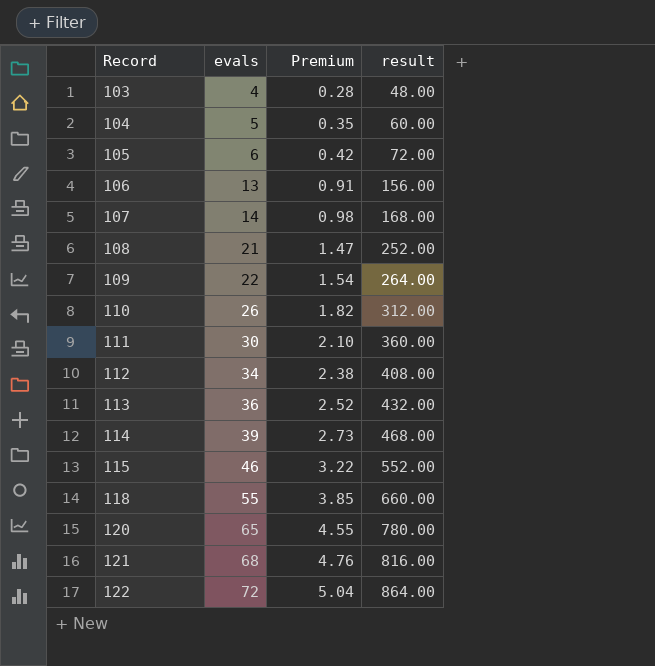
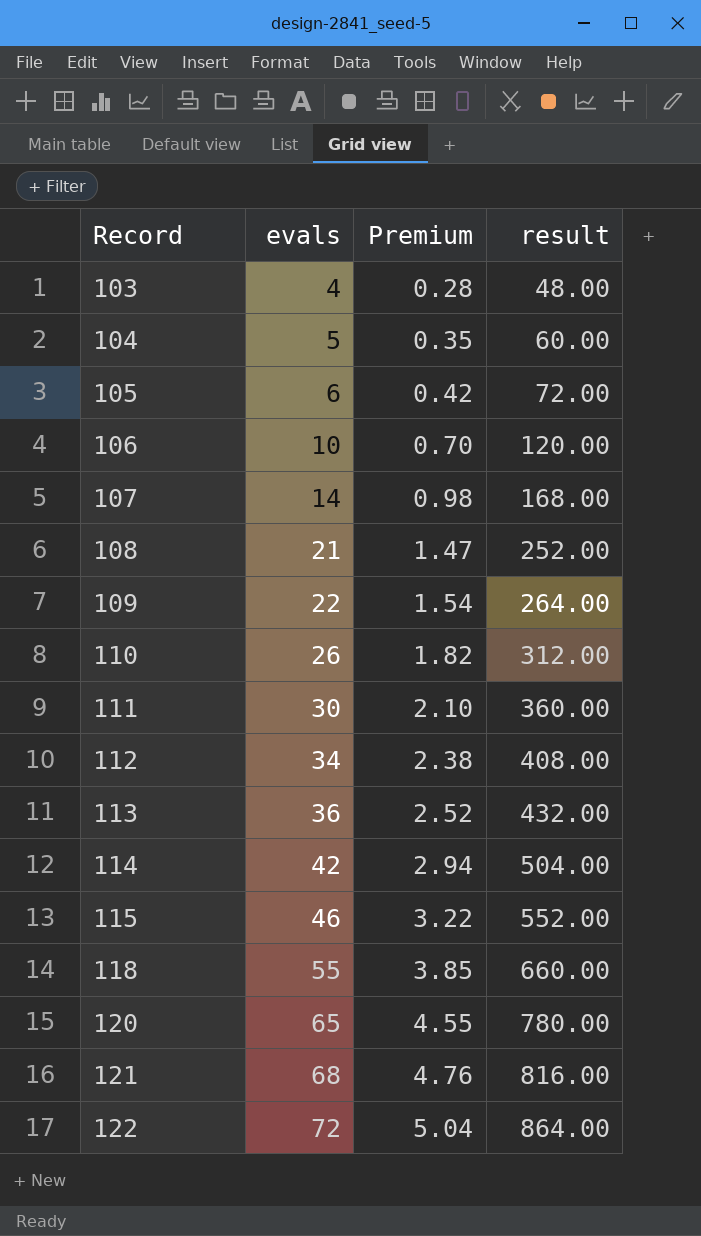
106 | evals: 13 -> 10
106 | Premium: 0.91 -> 0.70
106 | result: 156.00 -> 120.00
114 | evals: 39 -> 42
114 | Premium: 2.73 -> 2.94
114 | result: 468.00 -> 504.00

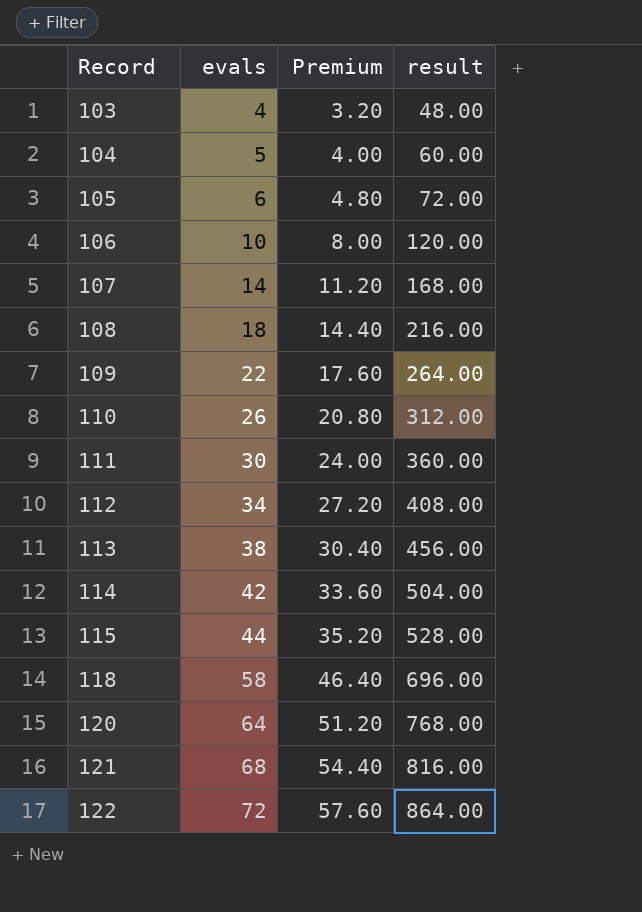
column Premium | formula: [evals] * 0.07 -> [evals] * 0.8
108 | evals: 21 -> 18
108 | result: 252.00 -> 216.00
113 | evals: 36 -> 38
113 | result: 432.00 -> 456.00
115 | evals: 46 -> 44
115 | result: 552.00 -> 528.00
118 | evals: 55 -> 58
118 | result: 660.00 -> 696.00
120 | evals: 65 -> 64
120 | result: 780.00 -> 768.00

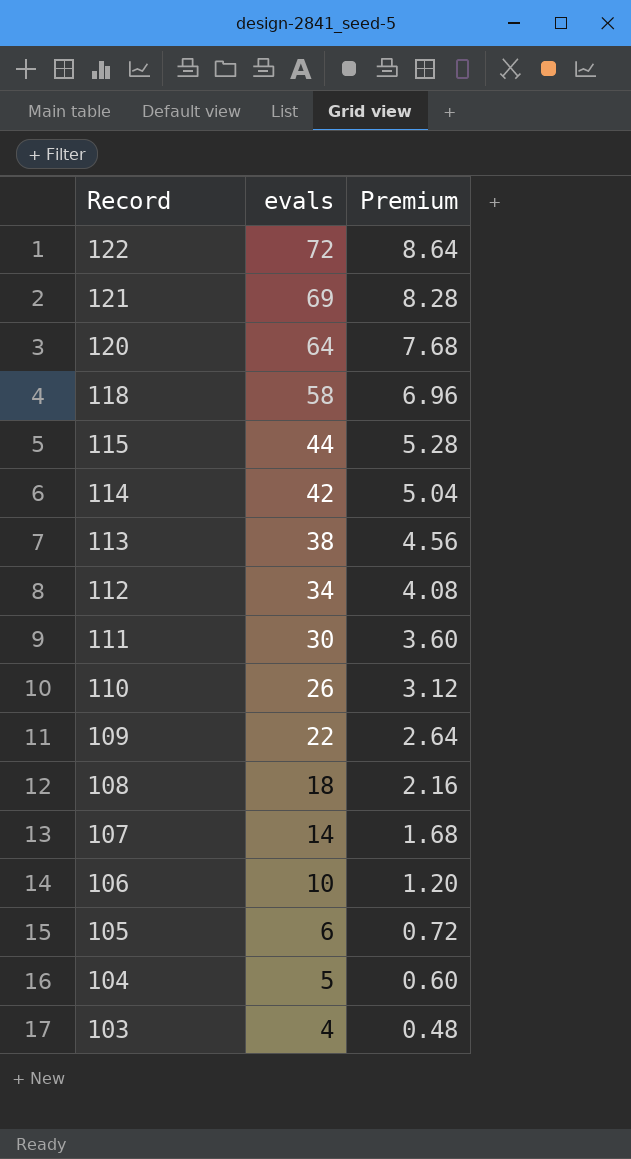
row order: Record ascending -> Record descending
column result | formula: [evals] * 12 -> none
column Premium | formula: [evals] * 0.8 -> [evals] * 0.12
121 | evals: 68 -> 69

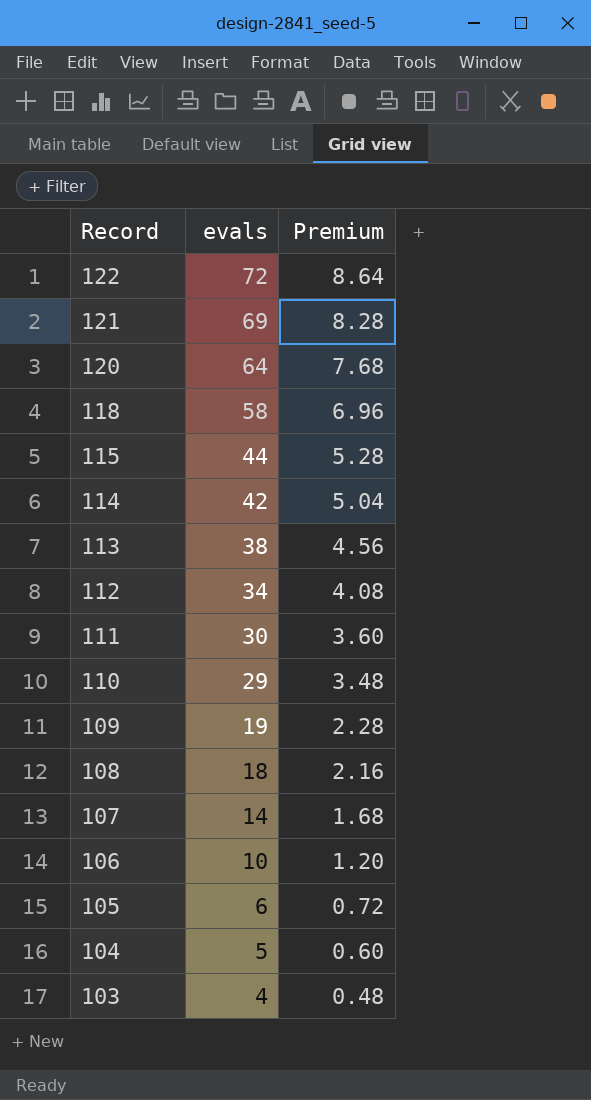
110 | evals: 26 -> 29
110 | Premium: 3.12 -> 3.48
109 | evals: 22 -> 19
109 | Premium: 2.64 -> 2.28

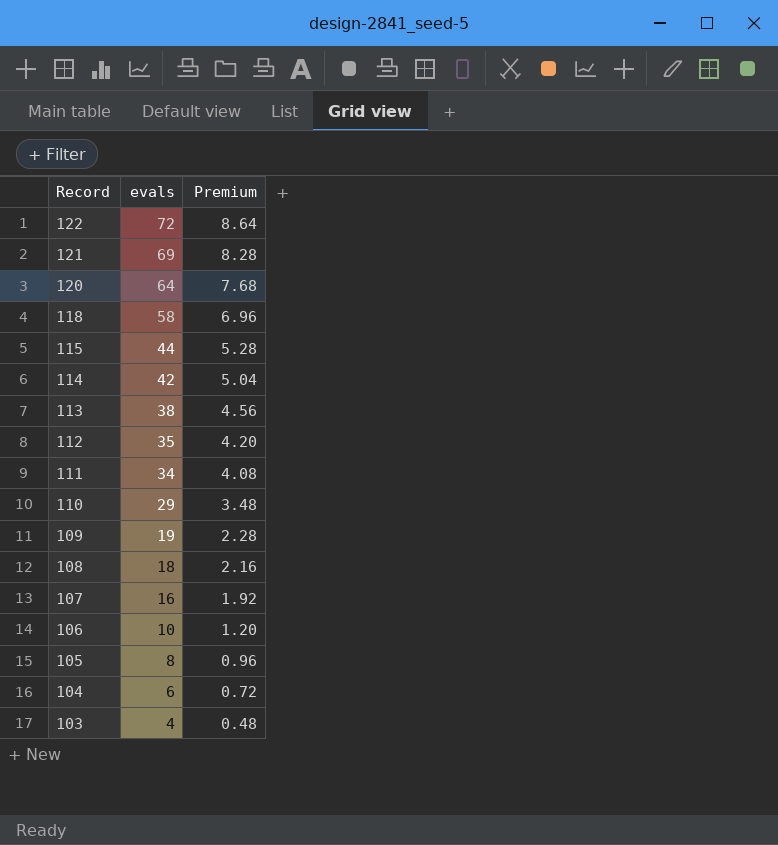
112 | evals: 34 -> 35
112 | Premium: 4.08 -> 4.20
111 | evals: 30 -> 34
111 | Premium: 3.60 -> 4.08
107 | evals: 14 -> 16
107 | Premium: 1.68 -> 1.92
105 | evals: 6 -> 8
105 | Premium: 0.72 -> 0.96
104 | evals: 5 -> 6
104 | Premium: 0.60 -> 0.72

